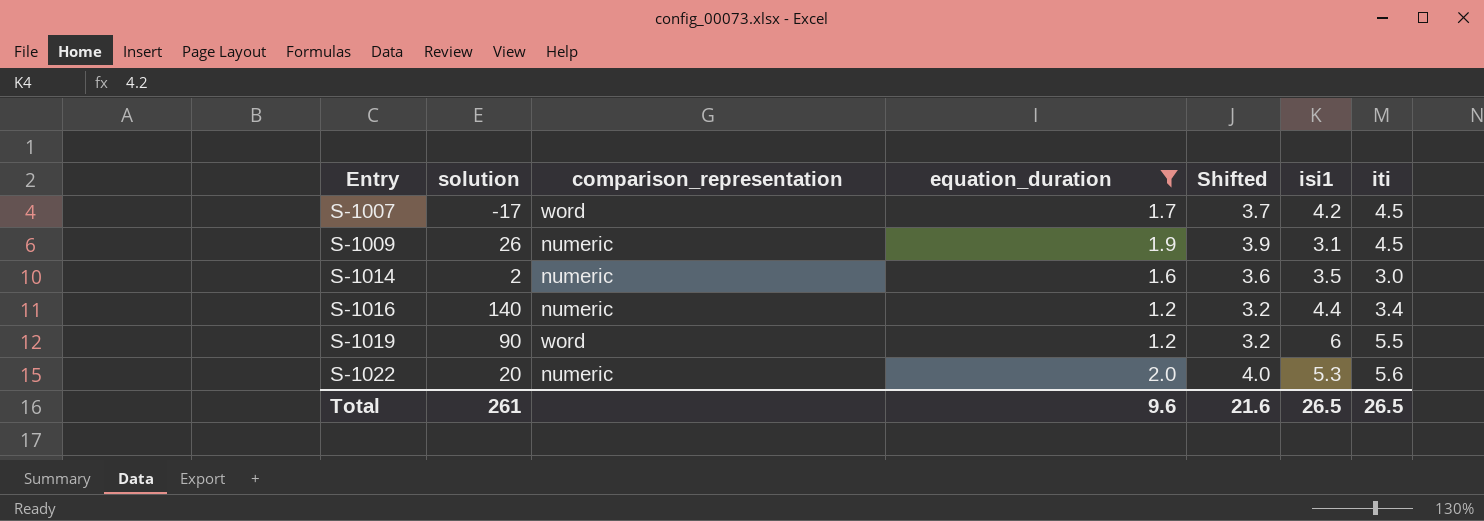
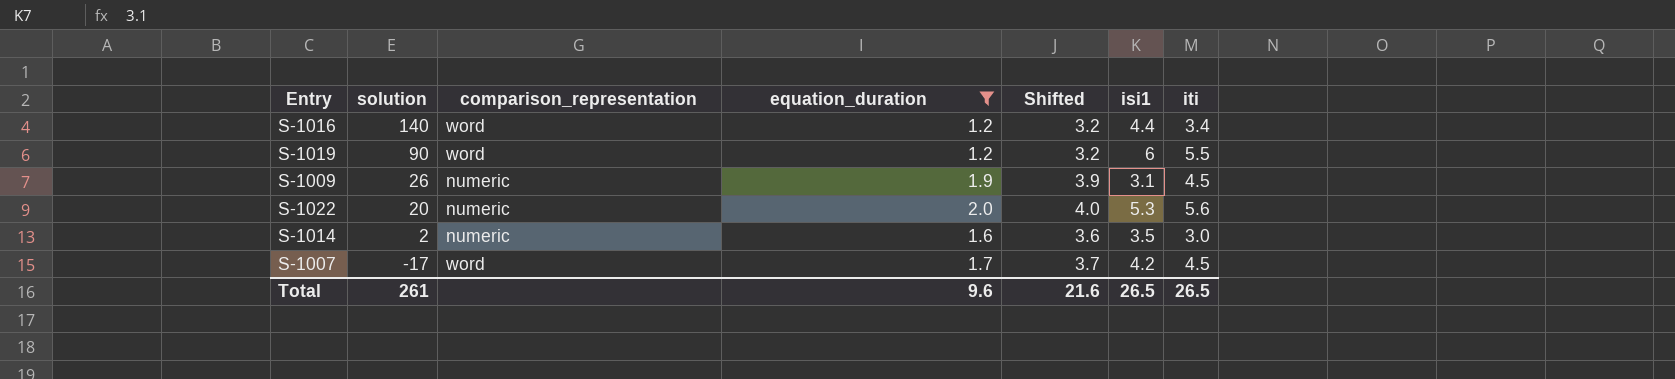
row order: Entry ascending -> solution descending
S-1016 | comparison_representation: numeric -> word

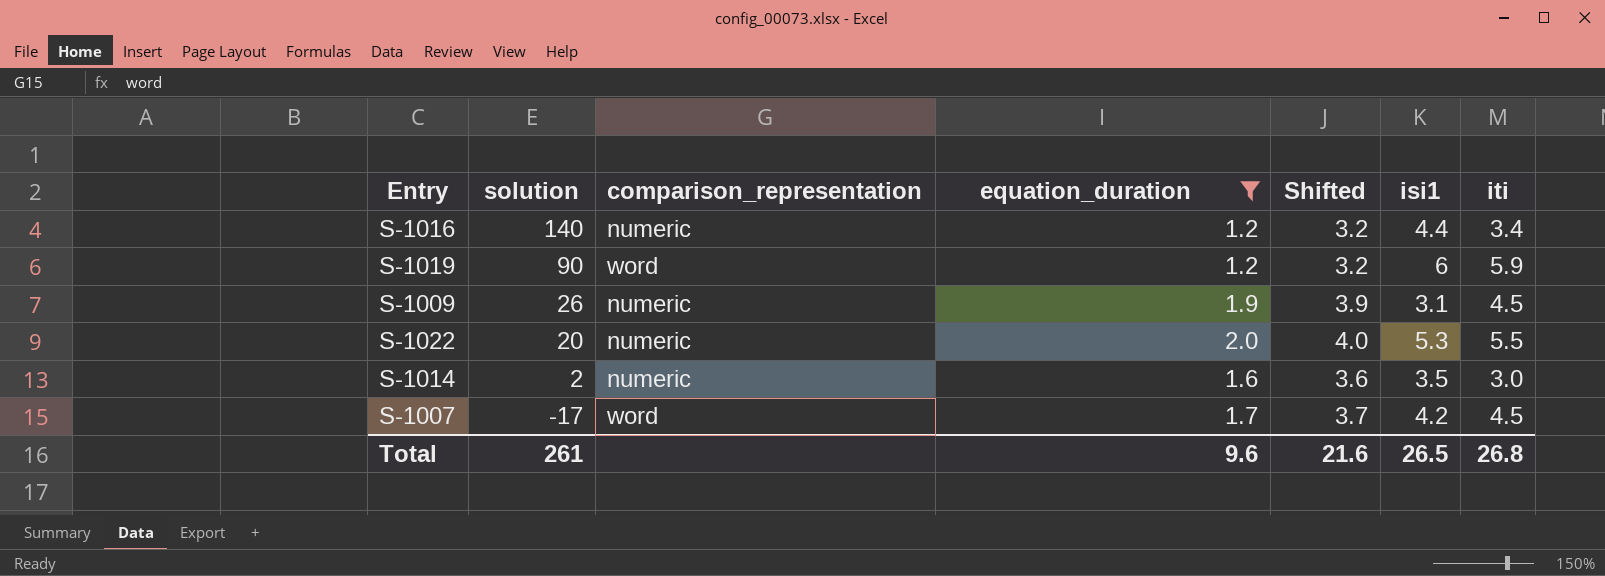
S-1016 | comparison_representation: word -> numeric
S-1019 | iti: 5.5 -> 5.9
S-1022 | iti: 5.6 -> 5.5
Total | iti: 26.5 -> 26.8

